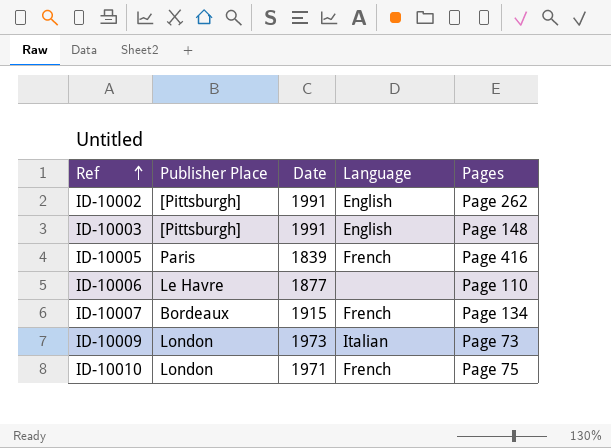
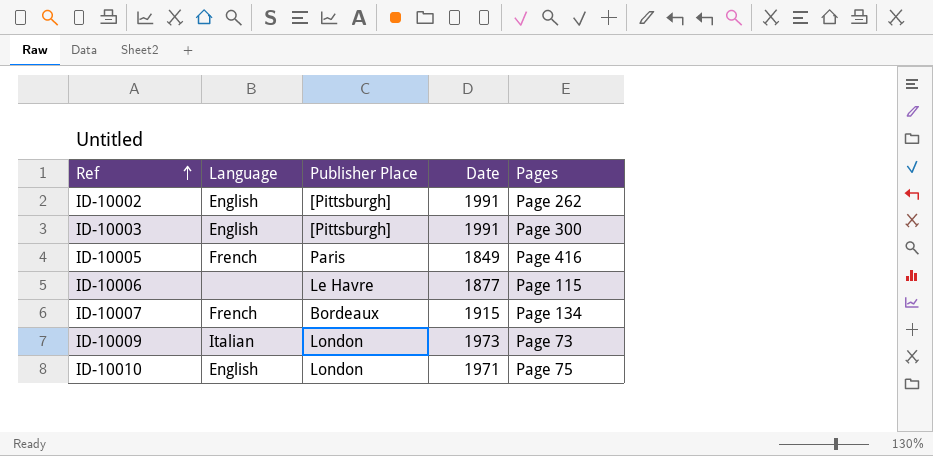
column Language | position: 4 -> 2
ID-10003 | Pages: Page 148 -> Page 300
ID-10005 | Date: 1839 -> 1849
ID-10006 | Pages: Page 110 -> Page 115
ID-10010 | Language: French -> English

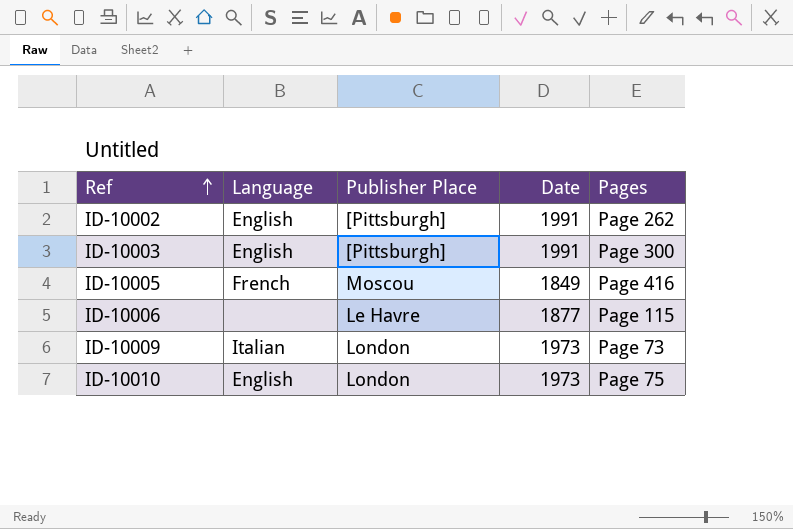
row ID-10007: French | Bordeaux | 1915 | Page 134 -> none
ID-10005 | Publisher Place: Paris -> Moscou
ID-10010 | Date: 1971 -> 1973

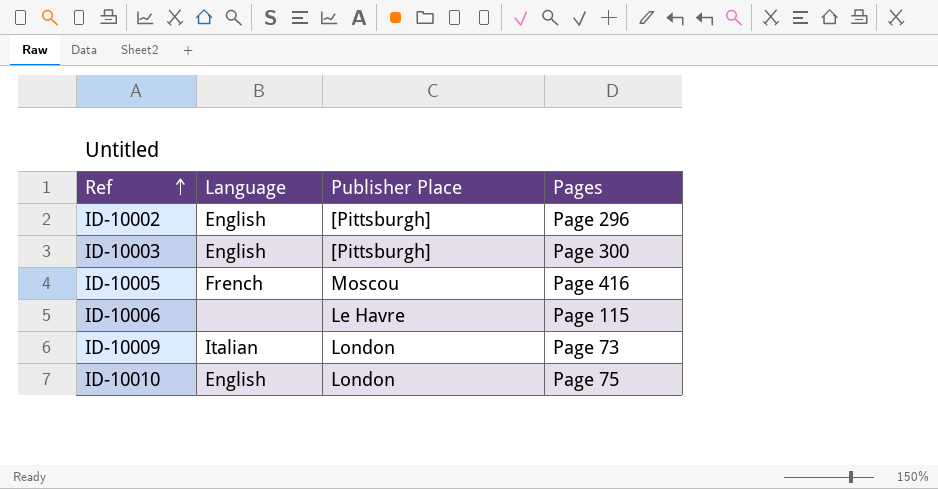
column Date | position: 4 -> none
ID-10002 | Pages: Page 262 -> Page 296

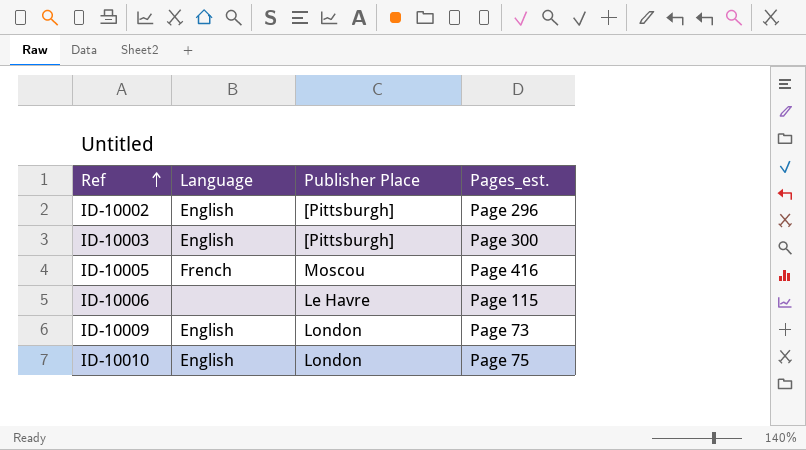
column name: Pages -> Pages_est.
ID-10009 | Language: Italian -> English

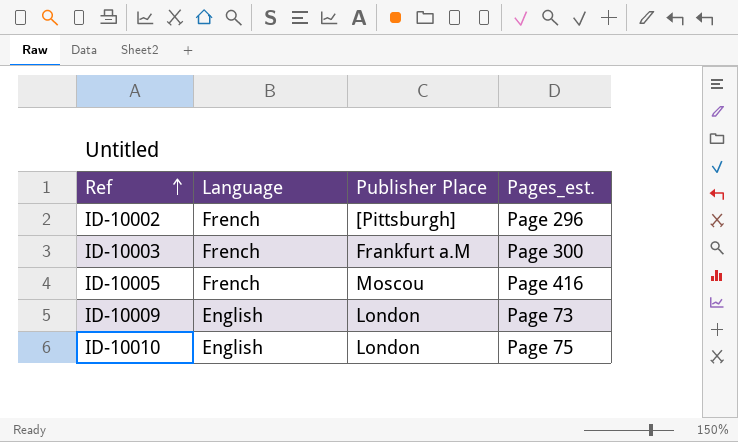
row ID-10006: none | Le Havre | Page 115 -> none
ID-10002 | Language: English -> French
ID-10003 | Language: English -> French
ID-10003 | Publisher Place: [Pittsburgh] -> Frankfurt a.M

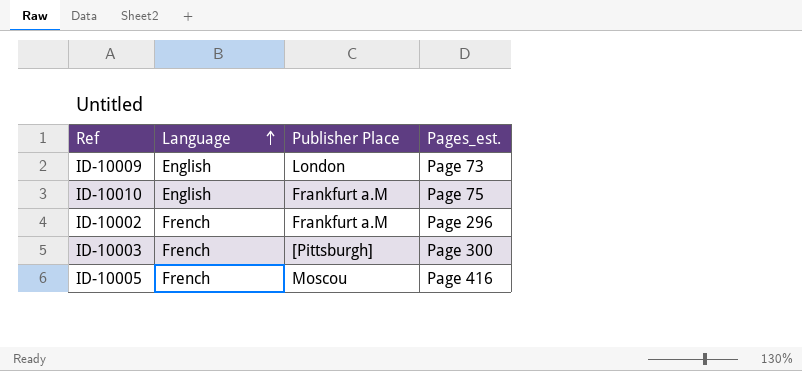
row order: Ref ascending -> Language ascending
ID-10010 | Publisher Place: London -> Frankfurt a.M
ID-10002 | Publisher Place: [Pittsburgh] -> Frankfurt a.M
ID-10003 | Publisher Place: Frankfurt a.M -> [Pittsburgh]

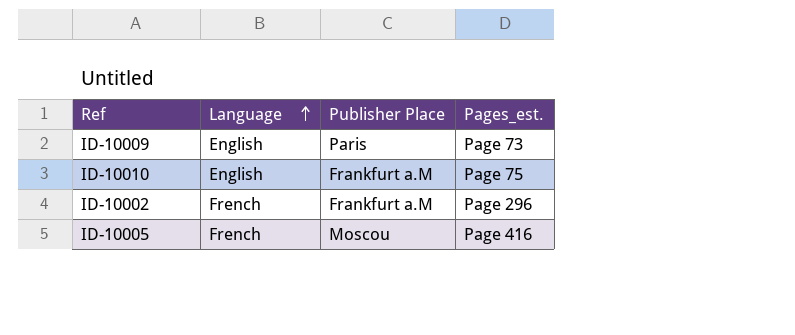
row ID-10003: French | [Pittsburgh] | Page 300 -> none
ID-10009 | Publisher Place: London -> Paris

